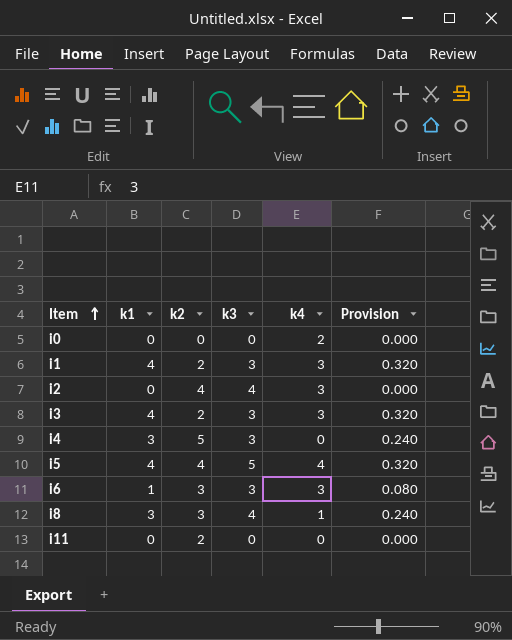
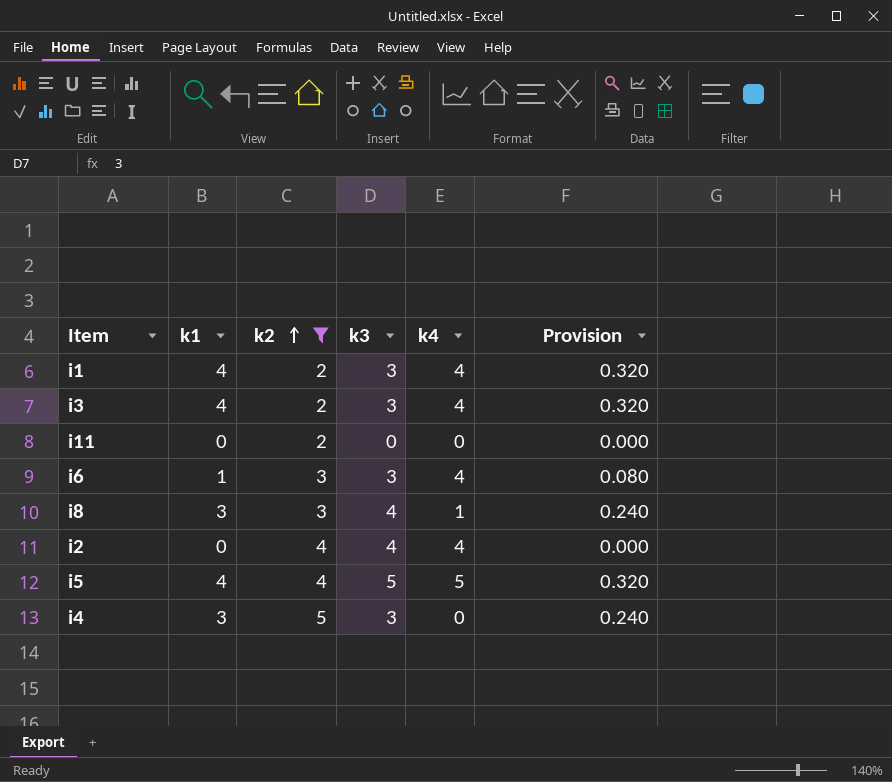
filter: none -> k2 != 0
row order: Item ascending -> k2 ascending
i1 | k4: 3 -> 4
i3 | k4: 3 -> 4
i6 | k4: 3 -> 4
i2 | k4: 3 -> 4
i5 | k4: 4 -> 5

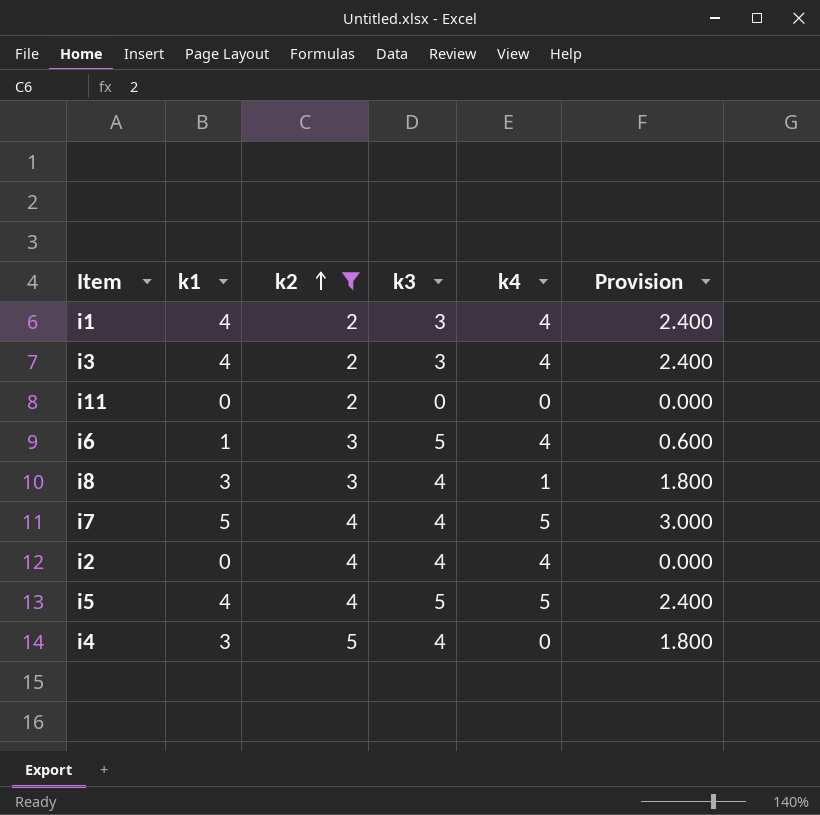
column Provision | formula: [k1] * 0.08 -> [k1] * 0.6
i6 | k3: 3 -> 5
row i7: none -> 5 | 4 | 4 | 5 | 3.000
i4 | k3: 3 -> 4

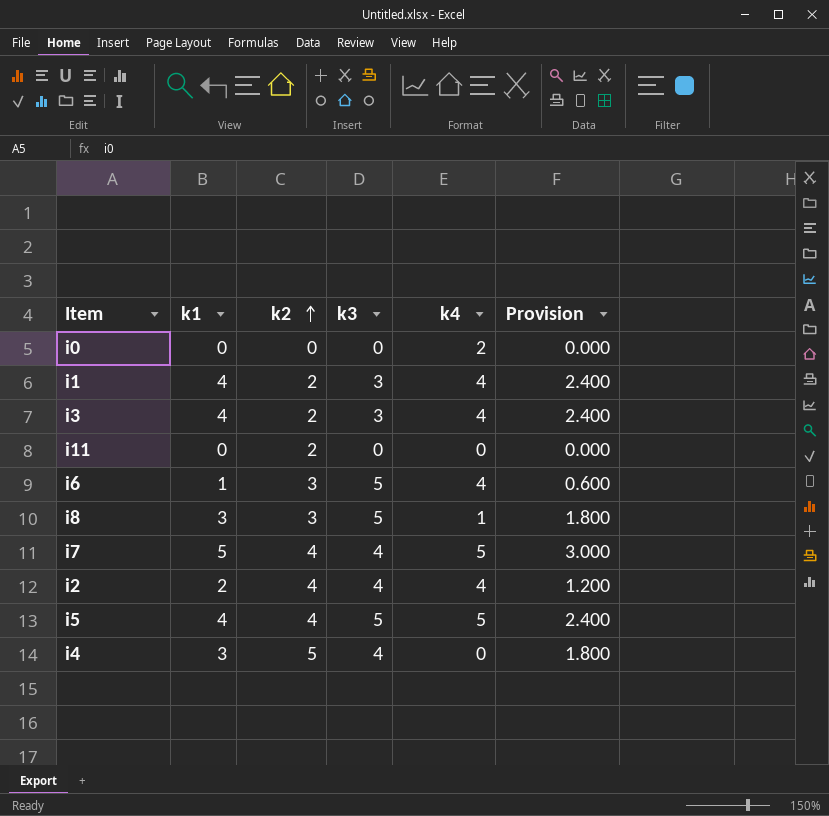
filter: k2 != 0 -> none
i8 | k3: 4 -> 5
i2 | k1: 0 -> 2
i2 | Provision: 0.000 -> 1.200

